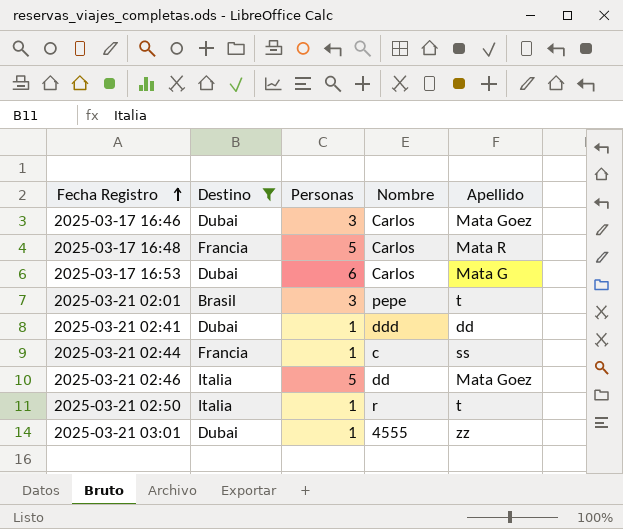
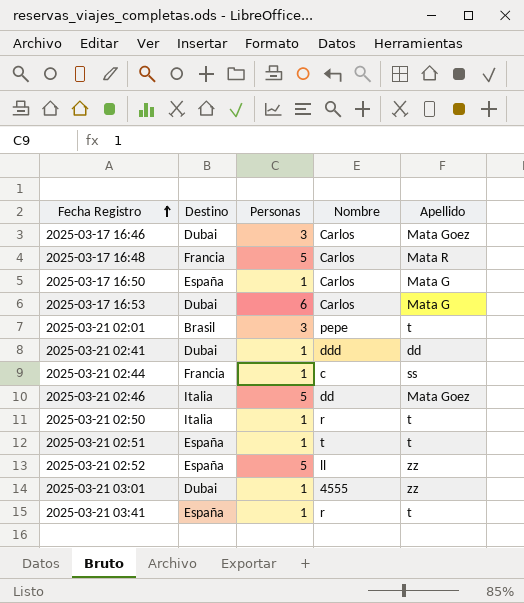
filter: Destino != España -> none

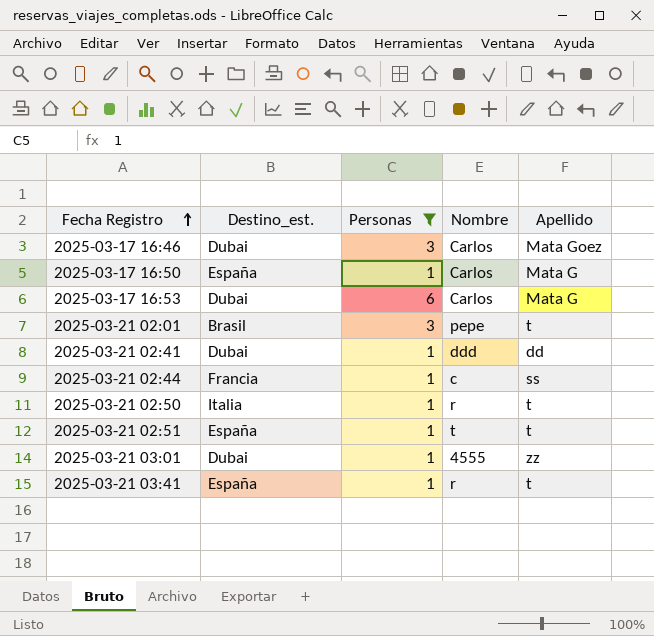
filter: none -> Personas != 5
column name: Destino -> Destino_est.

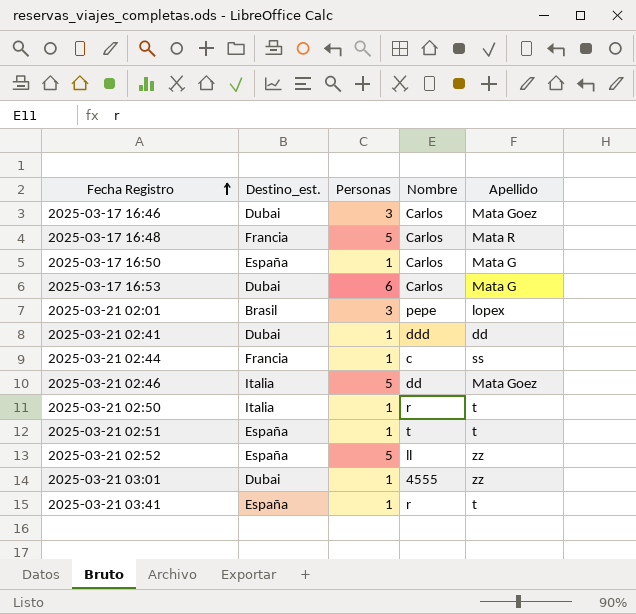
filter: Personas != 5 -> none
2025-03-21 02:01 | Apellido: t -> lopex

